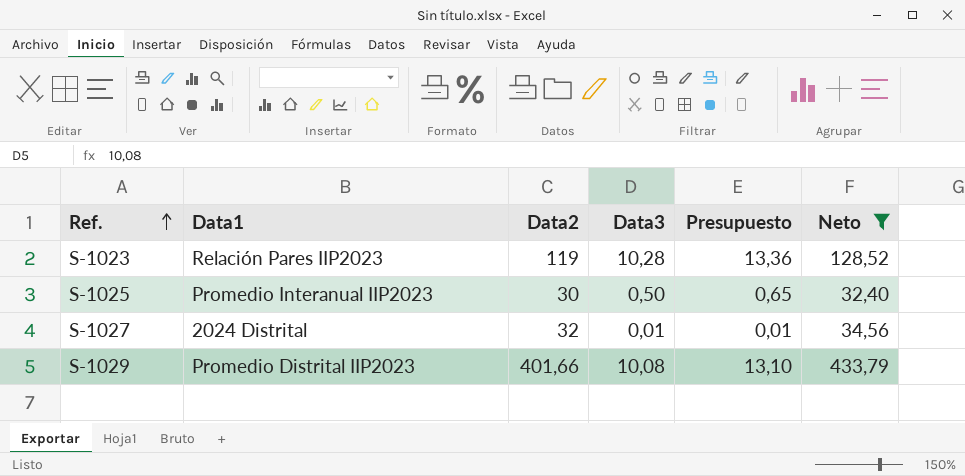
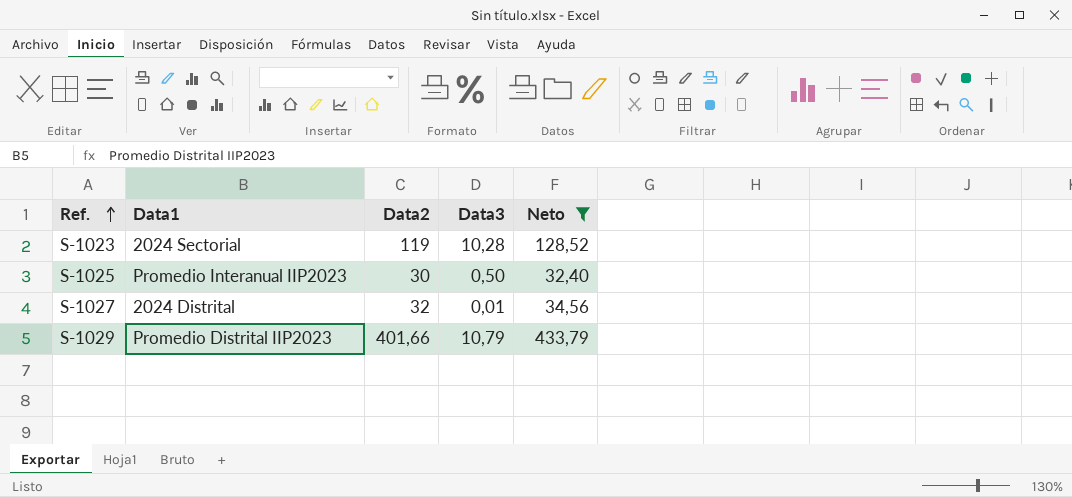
column Presupuesto | formula: [Data3] * 1,3 -> none
S-1023 | Data1: Relación Pares IIP2023 -> 2024 Sectorial
S-1029 | Data3: 10,08 -> 10,79

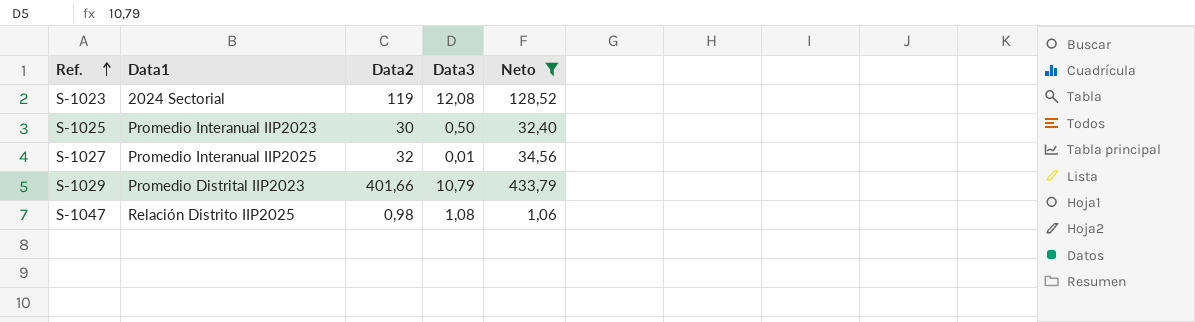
S-1023 | Data3: 10,28 -> 12,08
S-1027 | Data1: 2024 Distrital -> Promedio Interanual IIP2025
row S-1047: none -> Relación Distrito IIP2025 | 0,98 | 1,08 | 1,06

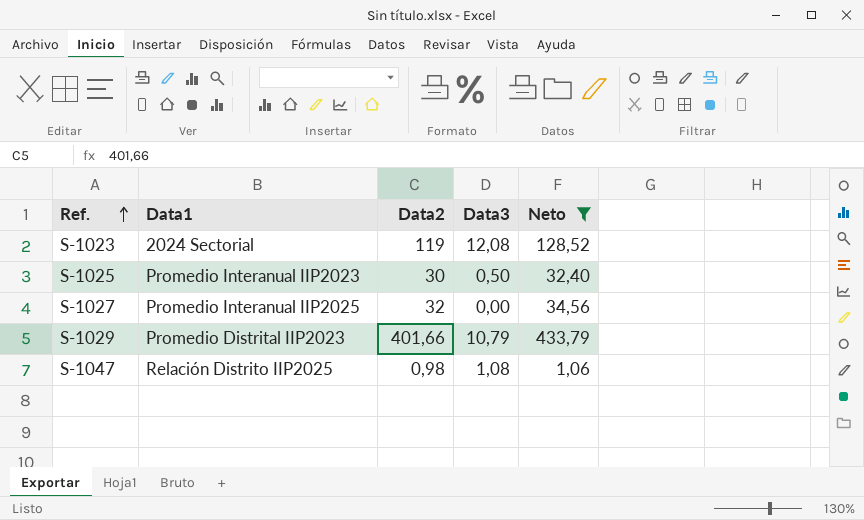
S-1027 | Data3: 0,01 -> 0,00

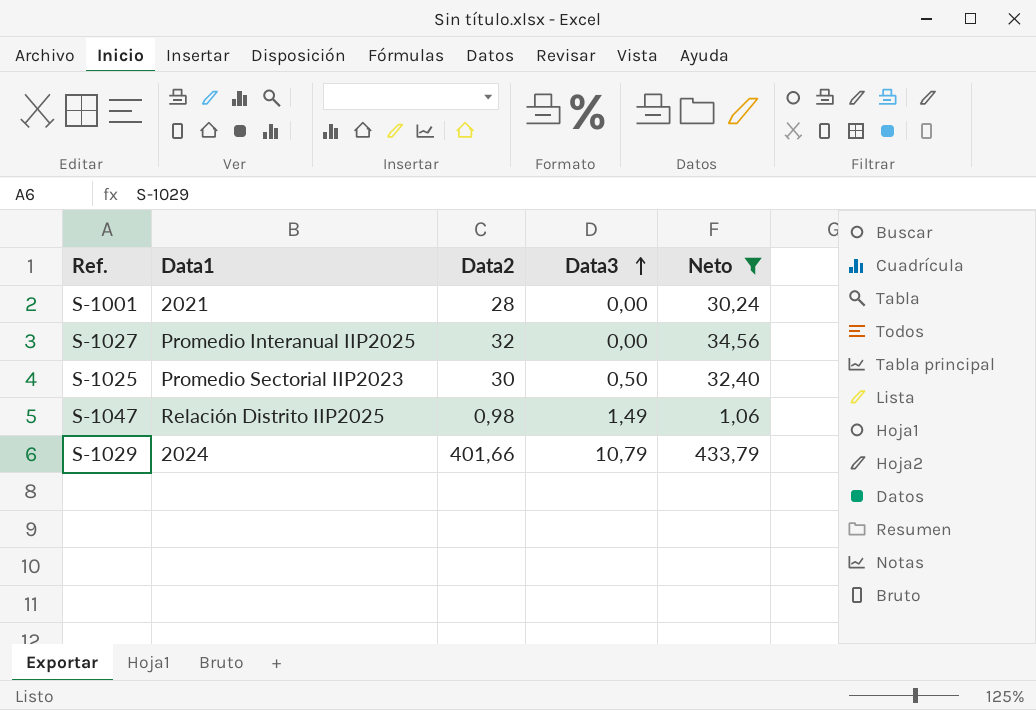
row order: Ref. ascending -> Data3 ascending
row S-1023: 2024 Sectorial | 119 | 12,08 | 128,52 -> none
row S-1001: none -> 2021 | 28 | 0,00 | 30,24
S-1025 | Data1: Promedio Interanual IIP2023 -> Promedio Sectorial IIP2023
S-1047 | Data3: 1,08 -> 1,49
S-1029 | Data1: Promedio Distrital IIP2023 -> 2024

